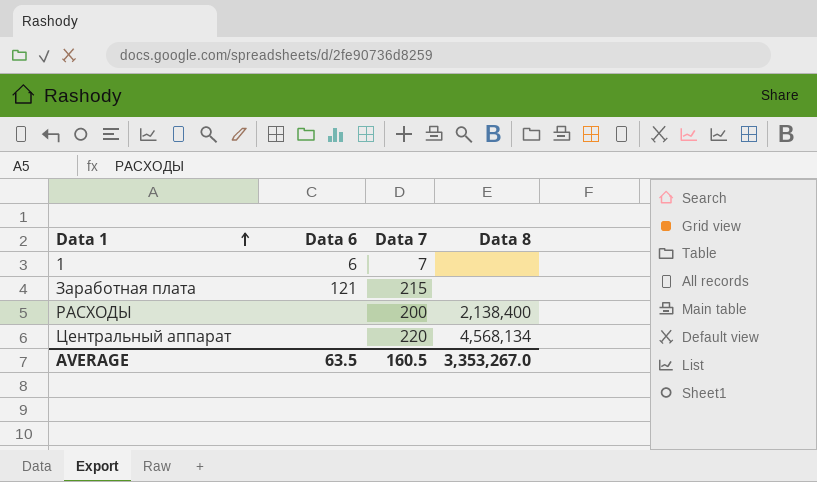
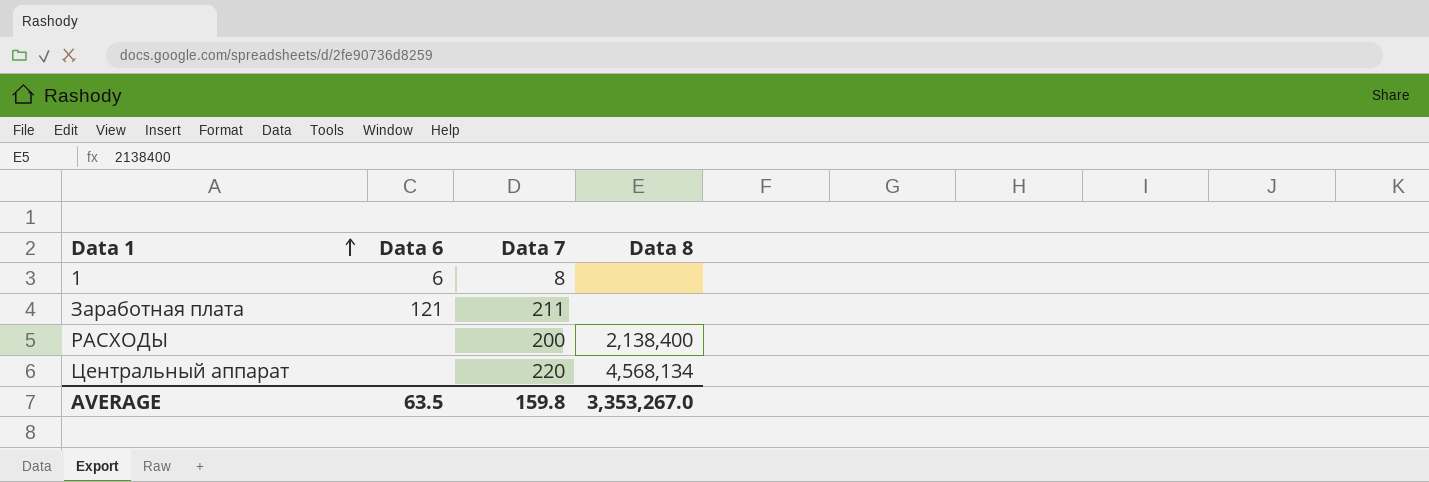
1 | Data 7: 7 -> 8
Заработная плата | Data 7: 215 -> 211
AVERAGE | Data 7: 160.5 -> 159.8

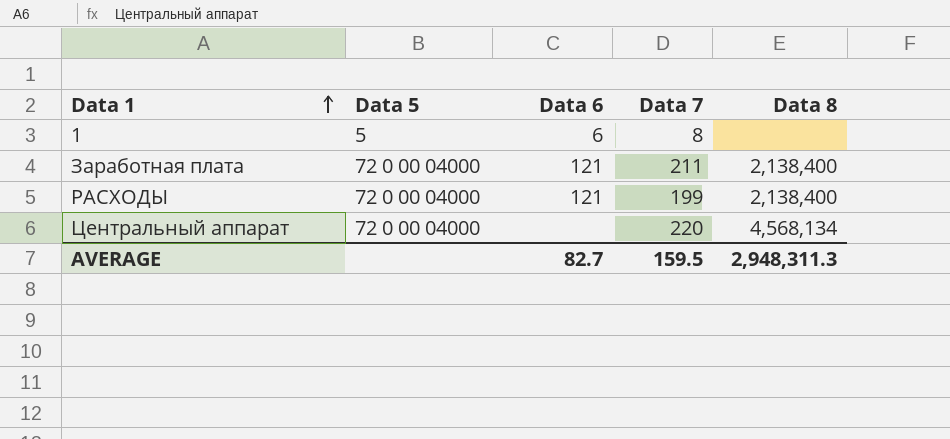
column Data 5 | position: none -> 2
Заработная плата | Data 8: none -> 2,138,400
РАСХОДЫ | Data 6: none -> 121
РАСХОДЫ | Data 7: 200 -> 199
AVERAGE | Data 6: 63.5 -> 82.7
AVERAGE | Data 7: 159.8 -> 159.5
AVERAGE | Data 8: 3,353,267.0 -> 2,948,311.3

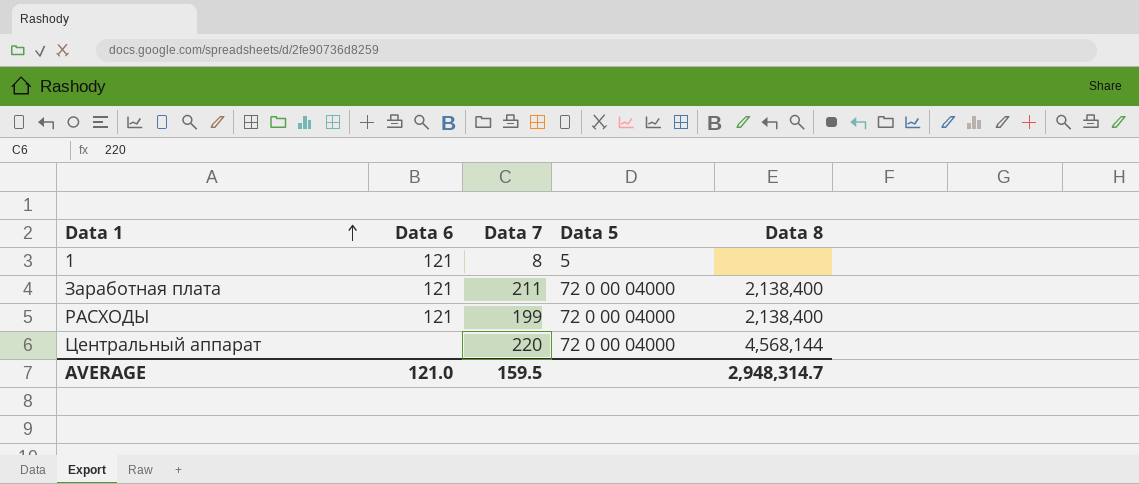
column Data 5 | position: 2 -> 4
1 | Data 6: 6 -> 121
Центральный аппарат | Data 8: 4,568,134 -> 4,568,144
AVERAGE | Data 6: 82.7 -> 121.0
AVERAGE | Data 8: 2,948,311.3 -> 2,948,314.7

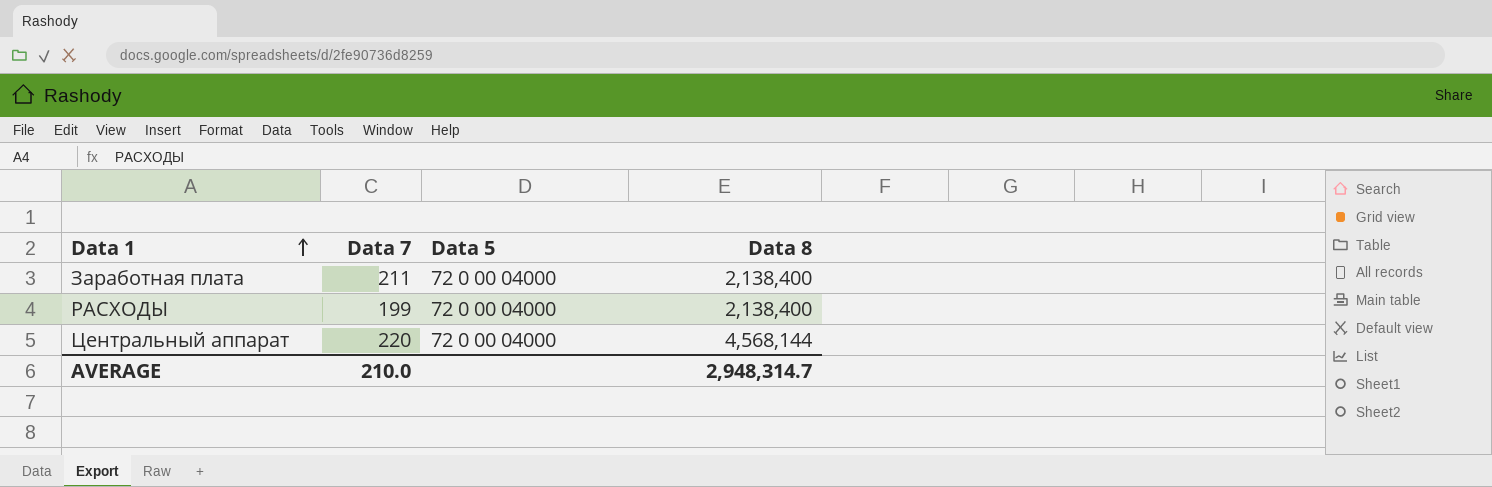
column Data 6 | position: 2 -> none
row 1: 121 | 8 | 5 | none -> none
AVERAGE | Data 7: 159.5 -> 210.0

